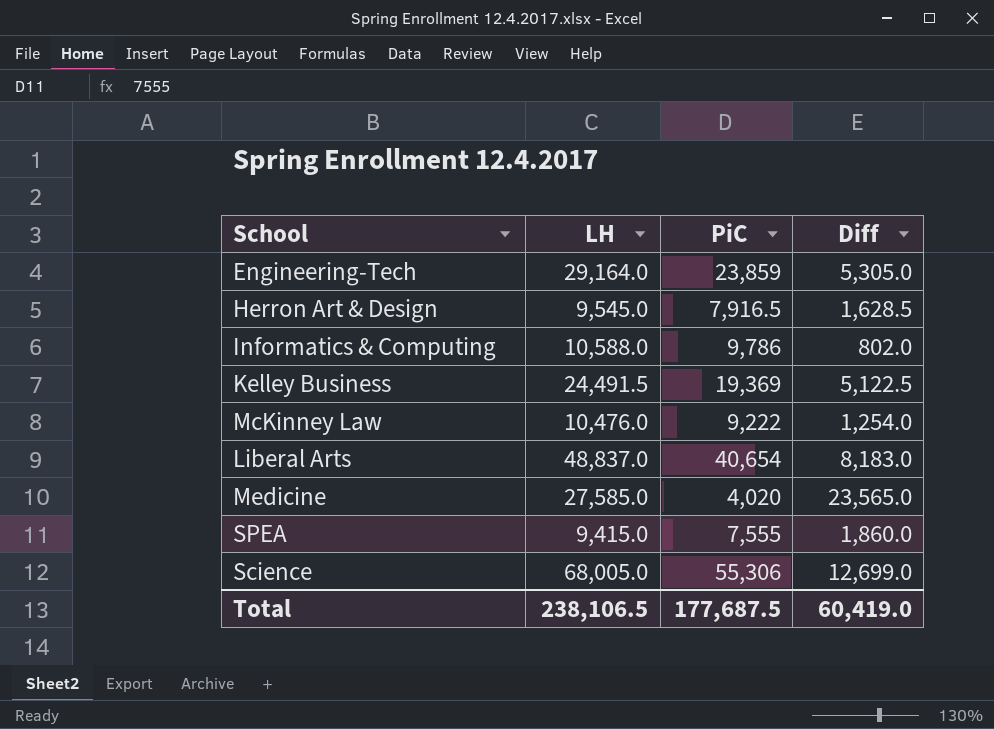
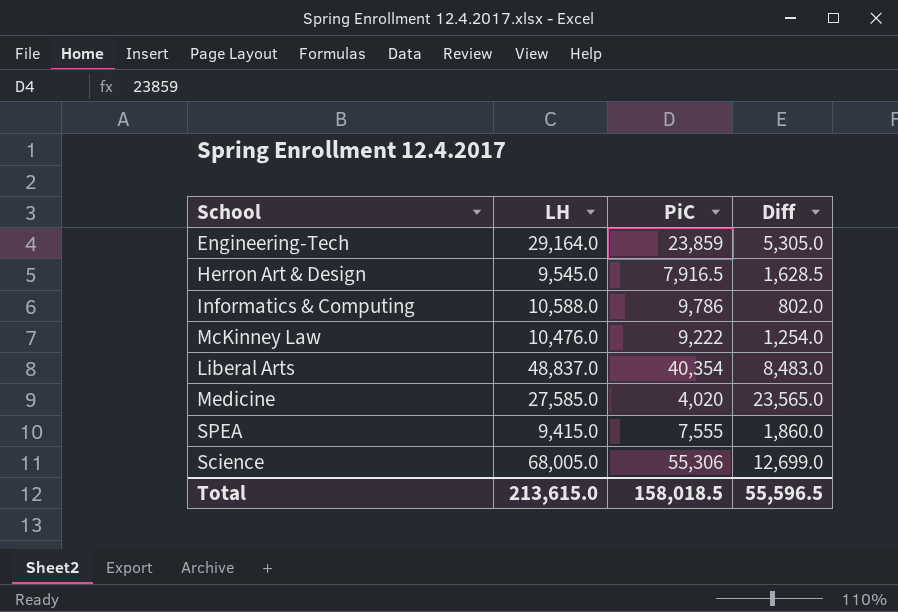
row Kelley Business: 24,491.5 | 19,369 | 5,122.5 -> none
Liberal Arts | PiC: 40,654 -> 40,354
Liberal Arts | Diff: 8,183.0 -> 8,483.0
Total | LH: 238,106.5 -> 213,615.0
Total | PiC: 177,687.5 -> 158,018.5
Total | Diff: 60,419.0 -> 55,596.5

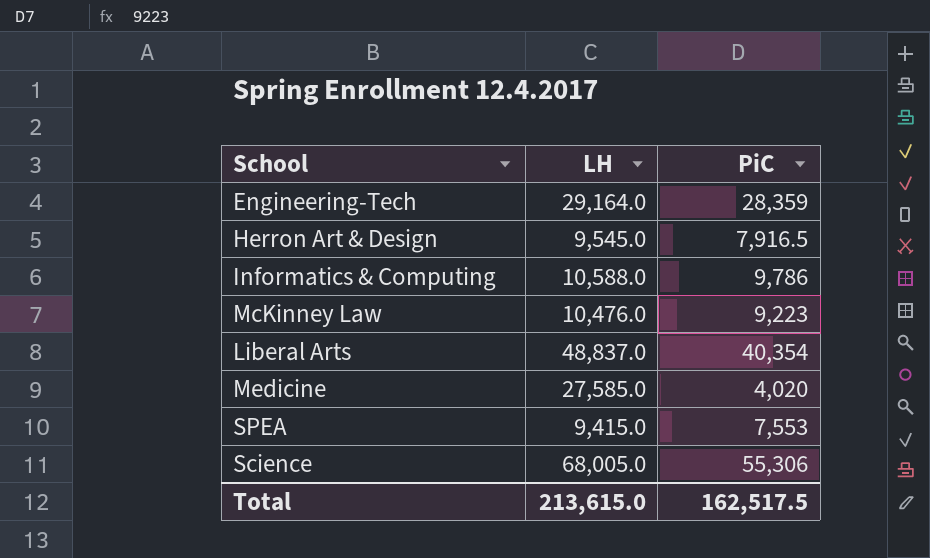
column Diff | formula: [LH] - [PiC] -> none
Engineering-Tech | PiC: 23,859 -> 28,359
McKinney Law | PiC: 9,222 -> 9,223
SPEA | PiC: 7,555 -> 7,553
Total | PiC: 158,018.5 -> 162,517.5

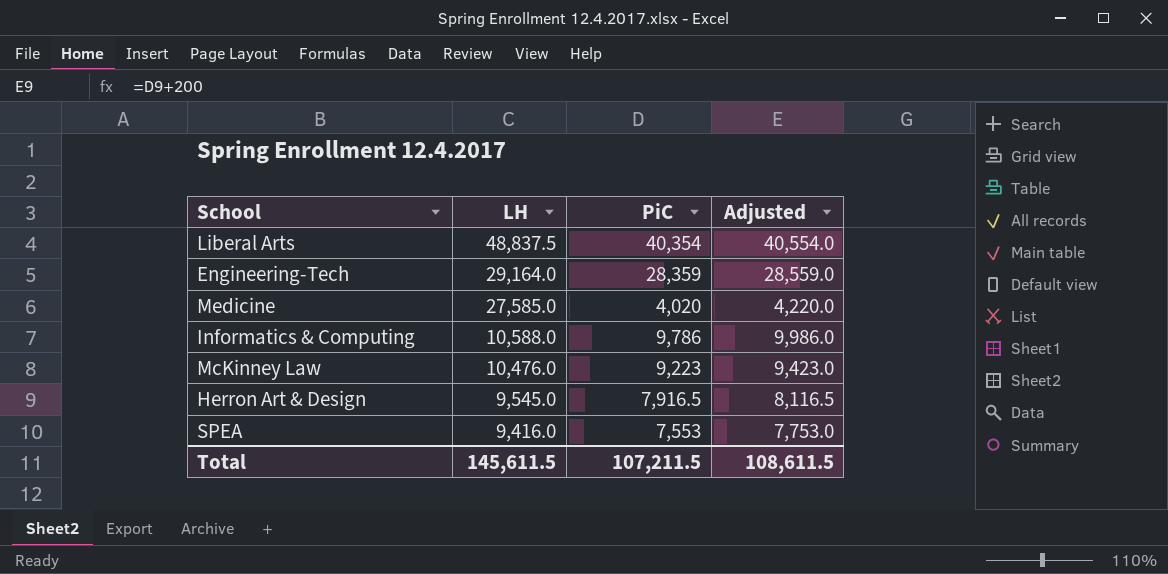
row order: none -> LH descending
column Adjusted | formula: none -> [PiC] + 200
row Science: 68,005.0 | 55,306 -> none
Liberal Arts | LH: 48,837.0 -> 48,837.5
SPEA | LH: 9,415.0 -> 9,416.0
Total | LH: 213,615.0 -> 145,611.5
Total | PiC: 162,517.5 -> 107,211.5

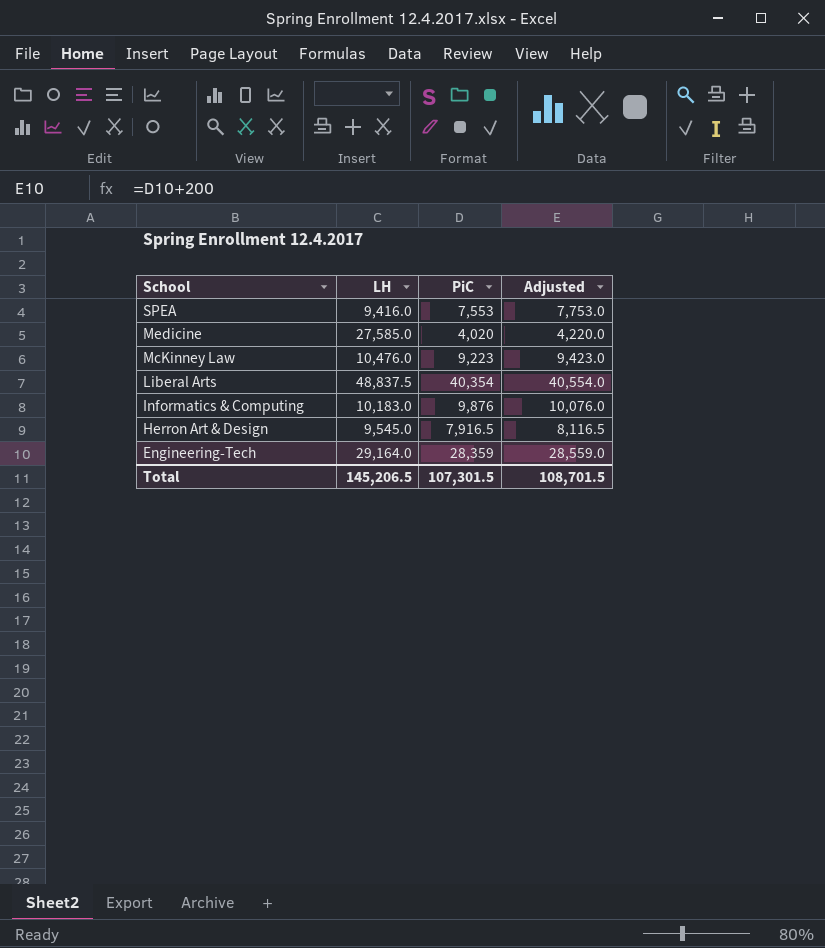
row order: LH descending -> School descending
Informatics & Computing | LH: 10,588.0 -> 10,183.0
Informatics & Computing | PiC: 9,786 -> 9,876
Informatics & Computing | Adjusted: 9,986.0 -> 10,076.0
Total | LH: 145,611.5 -> 145,206.5
Total | PiC: 107,211.5 -> 107,301.5
Total | Adjusted: 108,611.5 -> 108,701.5

